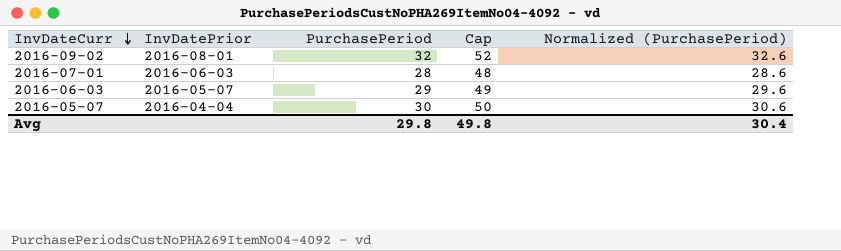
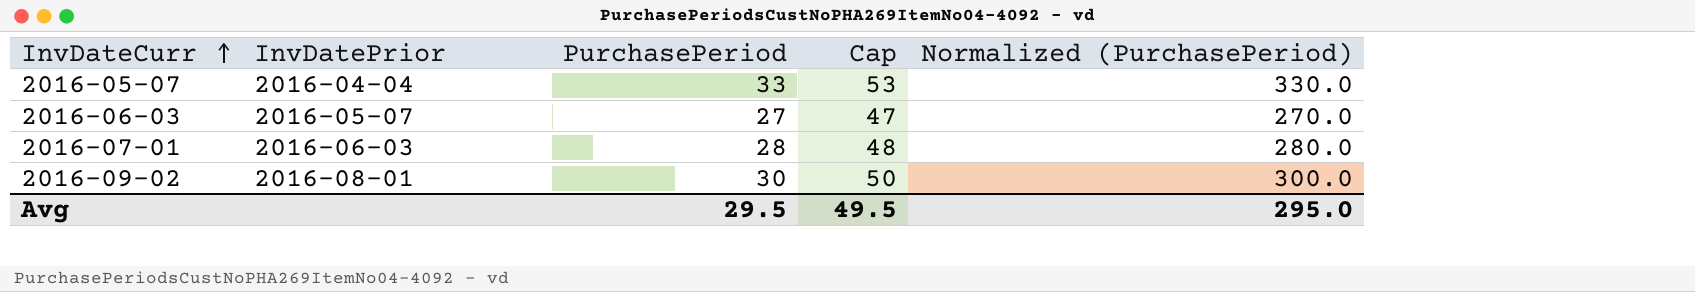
row order: InvDateCurr descending -> InvDateCurr ascending
column Normalized (PurchasePeriod) | formula: [PurchasePeriod] * 1.02 -> [PurchasePeriod] * 10
2016-05-07 | PurchasePeriod: 30 -> 33
2016-05-07 | Cap: 50 -> 53
2016-06-03 | PurchasePeriod: 29 -> 27
2016-06-03 | Cap: 49 -> 47
2016-09-02 | PurchasePeriod: 32 -> 30
2016-09-02 | Cap: 52 -> 50
Avg | PurchasePeriod: 29.8 -> 29.5
Avg | Cap: 49.8 -> 49.5
Avg | Normalized (PurchasePeriod): 30.4 -> 295.0

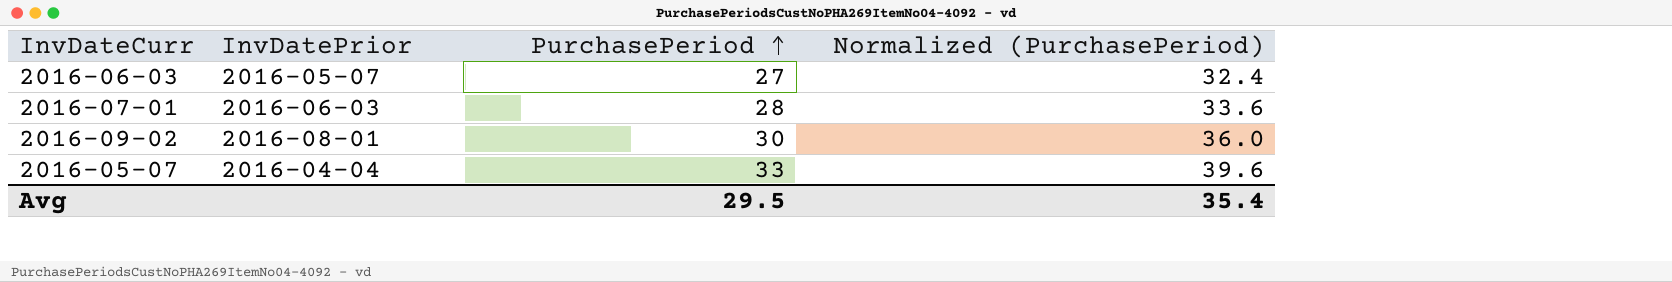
row order: InvDateCurr ascending -> PurchasePeriod ascending
column Cap | formula: [PurchasePeriod] + 20 -> none
column Normalized (PurchasePeriod) | formula: [PurchasePeriod] * 10 -> [PurchasePeriod] * 1.2
Avg | Normalized (PurchasePeriod): 295.0 -> 35.4

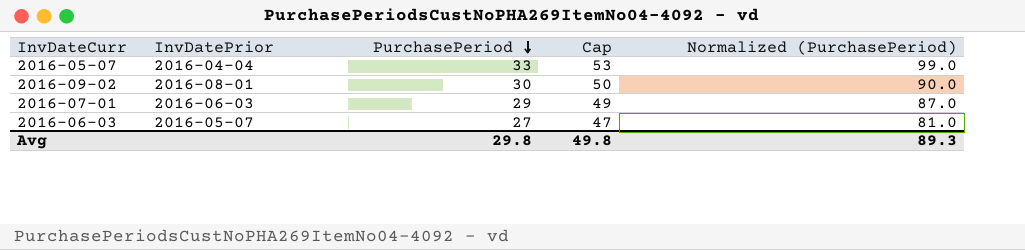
row order: PurchasePeriod ascending -> PurchasePeriod descending
column Cap | formula: none -> [PurchasePeriod] + 20
column Normalized (PurchasePeriod) | formula: [PurchasePeriod] * 1.2 -> [PurchasePeriod] * 3
2016-07-01 | PurchasePeriod: 28 -> 29
Avg | PurchasePeriod: 29.5 -> 29.8
Avg | Normalized (PurchasePeriod): 35.4 -> 89.3

